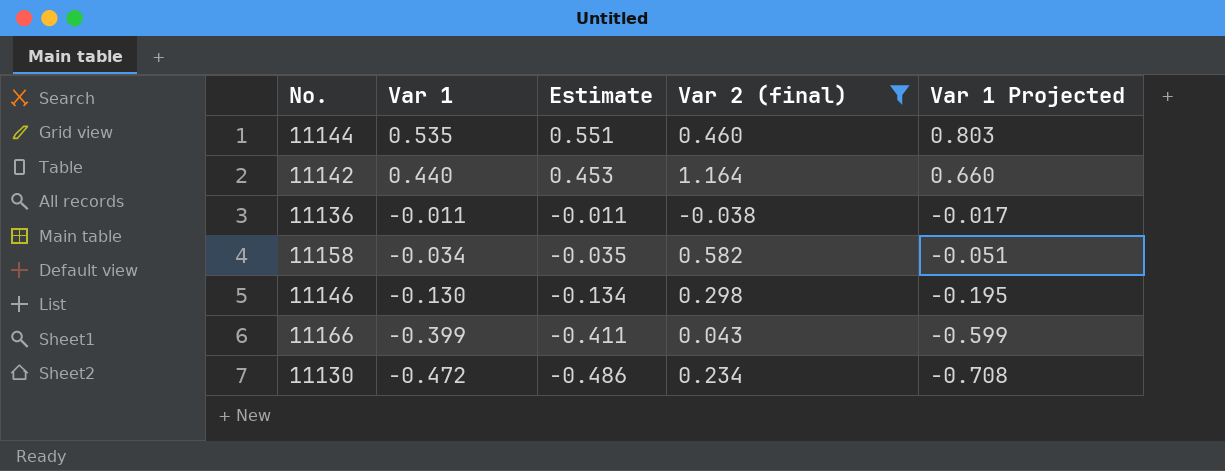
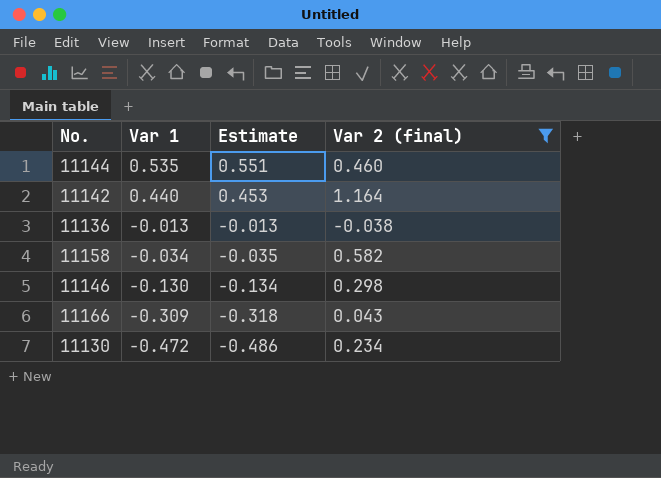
column Var 1 Projected | formula: [Var 1] * 1.5 -> none
11136 | Var 1: -0.011 -> -0.013
11136 | Estimate: -0.011 -> -0.013
11166 | Var 1: -0.399 -> -0.309
11166 | Estimate: -0.411 -> -0.318

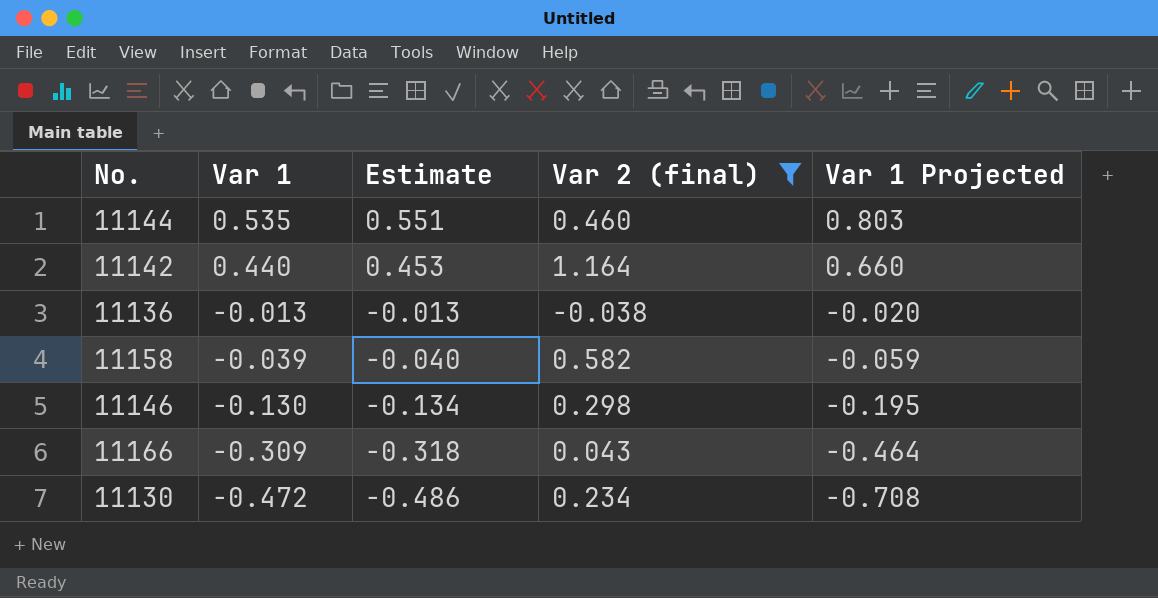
column Var 1 Projected | formula: none -> [Var 1] * 1.5
11158 | Var 1: -0.034 -> -0.039
11158 | Estimate: -0.035 -> -0.040

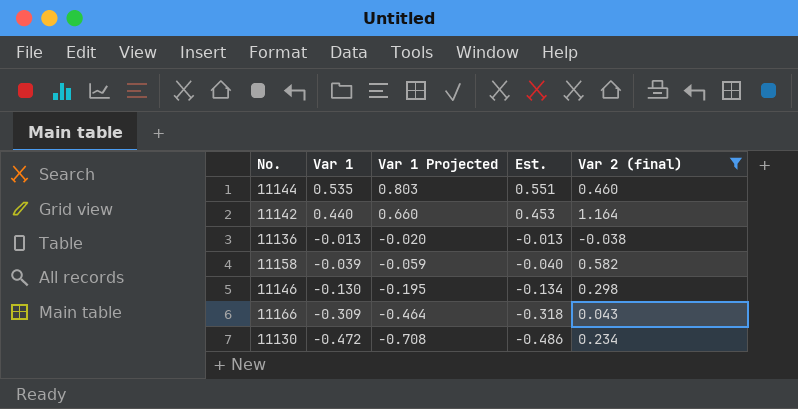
column Var 1 Projected | position: 5 -> 3
column name: Estimate -> Est.

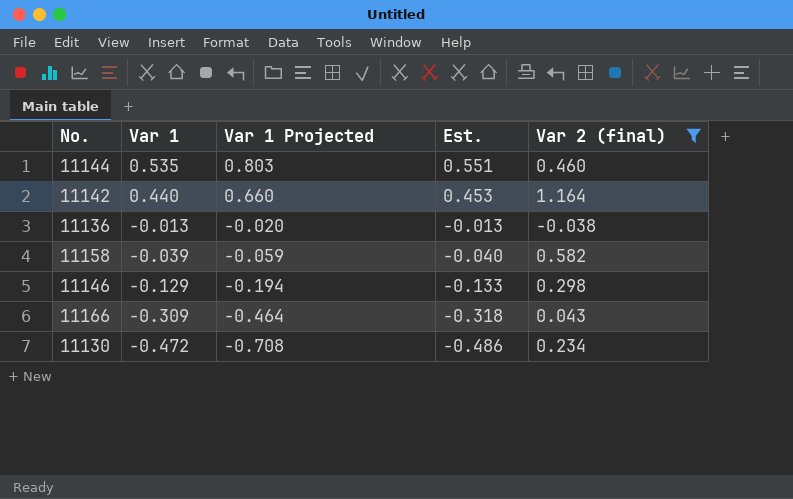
11146 | Var 1: -0.130 -> -0.129
11146 | Var 1 Projected: -0.195 -> -0.194
11146 | Est.: -0.134 -> -0.133

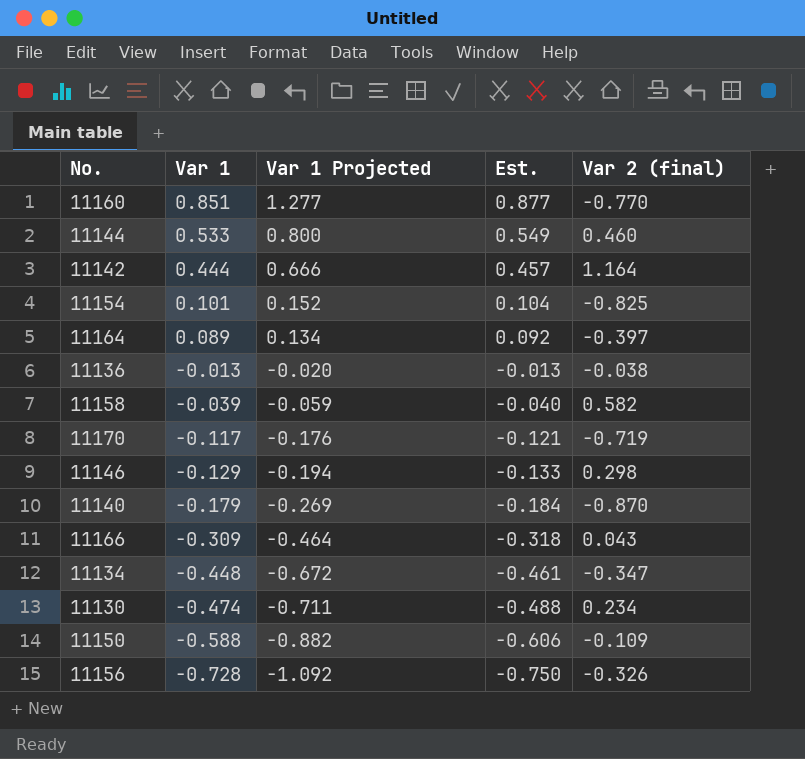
filter: Var 2 (final) >= -0.038 -> none
11144 | Var 1: 0.535 -> 0.533
11144 | Var 1 Projected: 0.803 -> 0.800
11144 | Est.: 0.551 -> 0.549
11142 | Var 1: 0.440 -> 0.444
11142 | Var 1 Projected: 0.660 -> 0.666
11142 | Est.: 0.453 -> 0.457
11130 | Var 1: -0.472 -> -0.474
11130 | Var 1 Projected: -0.708 -> -0.711
11130 | Est.: -0.486 -> -0.488

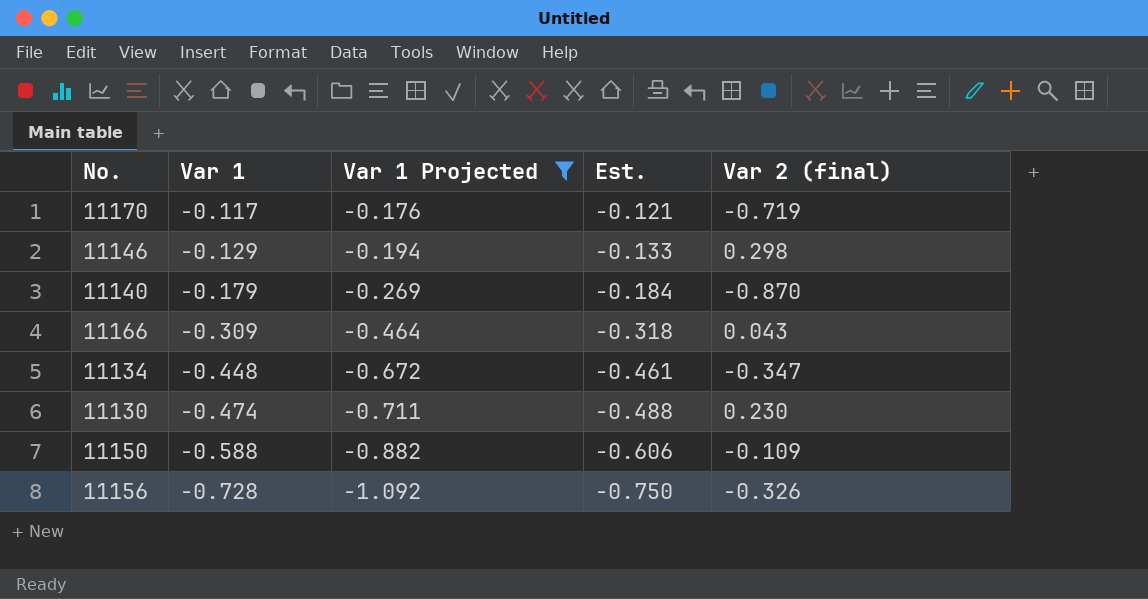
filter: none -> Var 1 Projected <= -0.176
11130 | Var 2 (final): 0.234 -> 0.230

